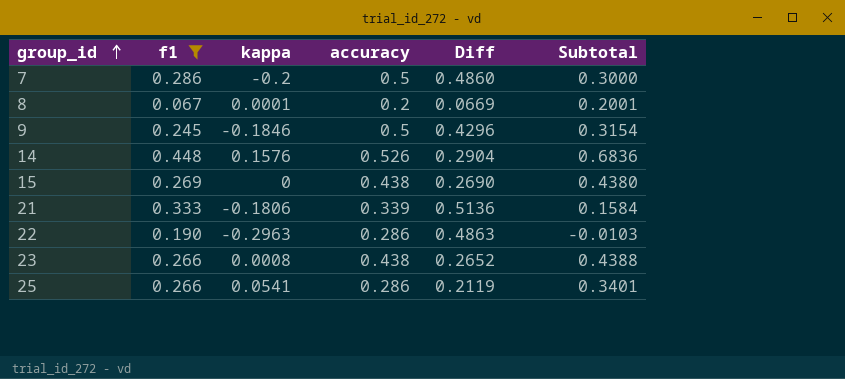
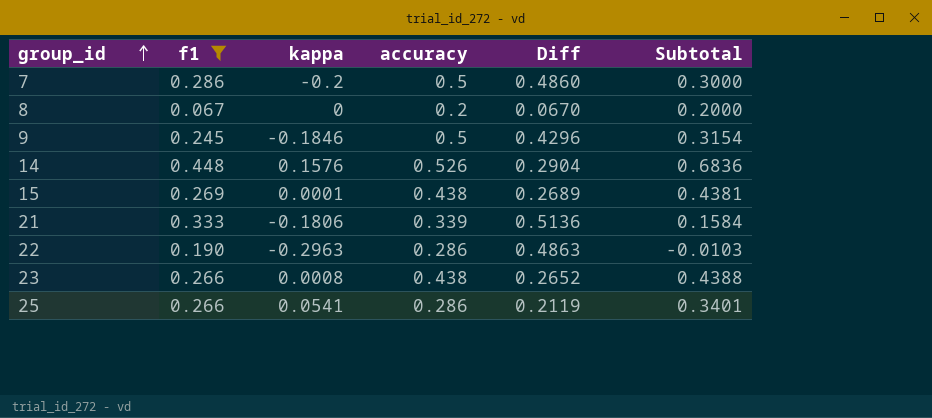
8 | kappa: 0.0001 -> 0
8 | Diff: 0.0669 -> 0.0670
8 | Subtotal: 0.2001 -> 0.2000
15 | kappa: 0 -> 0.0001
15 | Diff: 0.2690 -> 0.2689
15 | Subtotal: 0.4380 -> 0.4381

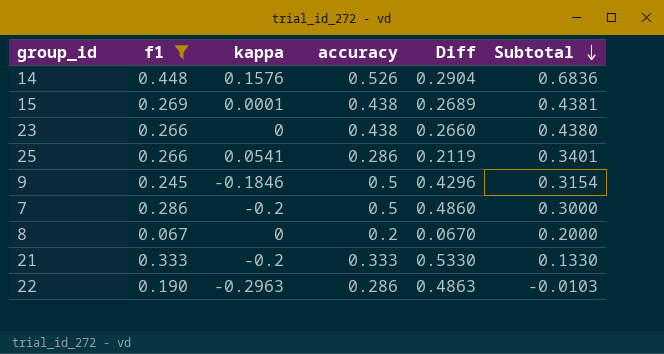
row order: group_id ascending -> Subtotal descending
23 | kappa: 0.0008 -> 0
23 | Diff: 0.2652 -> 0.2660
23 | Subtotal: 0.4388 -> 0.4380
21 | kappa: -0.1806 -> -0.2
21 | accuracy: 0.339 -> 0.333
21 | Diff: 0.5136 -> 0.5330
21 | Subtotal: 0.1584 -> 0.1330

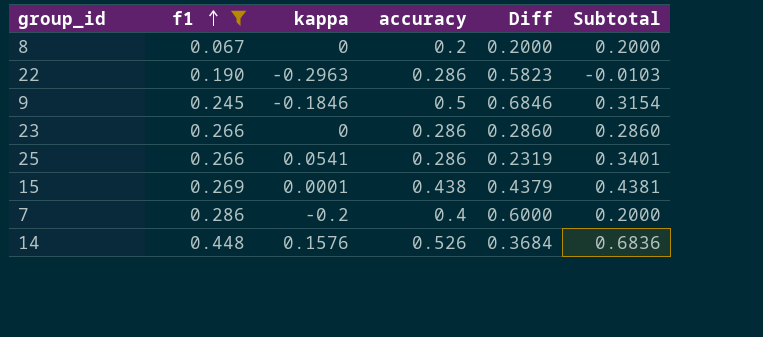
row order: Subtotal descending -> f1 ascending
column Diff | formula: [f1] - [kappa] -> [accuracy] - [kappa]
row 21: 0.333 | -0.2 | 0.333 | 0.5330 | 0.1330 -> none
23 | accuracy: 0.438 -> 0.286
23 | Subtotal: 0.4380 -> 0.2860
7 | accuracy: 0.5 -> 0.4
7 | Subtotal: 0.3000 -> 0.2000

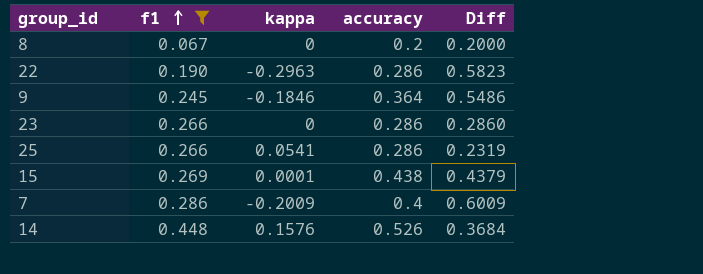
column Subtotal | formula: [kappa] + [accuracy] -> none
9 | accuracy: 0.5 -> 0.364
9 | Diff: 0.6846 -> 0.5486
7 | kappa: -0.2 -> -0.2009
7 | Diff: 0.6000 -> 0.6009

